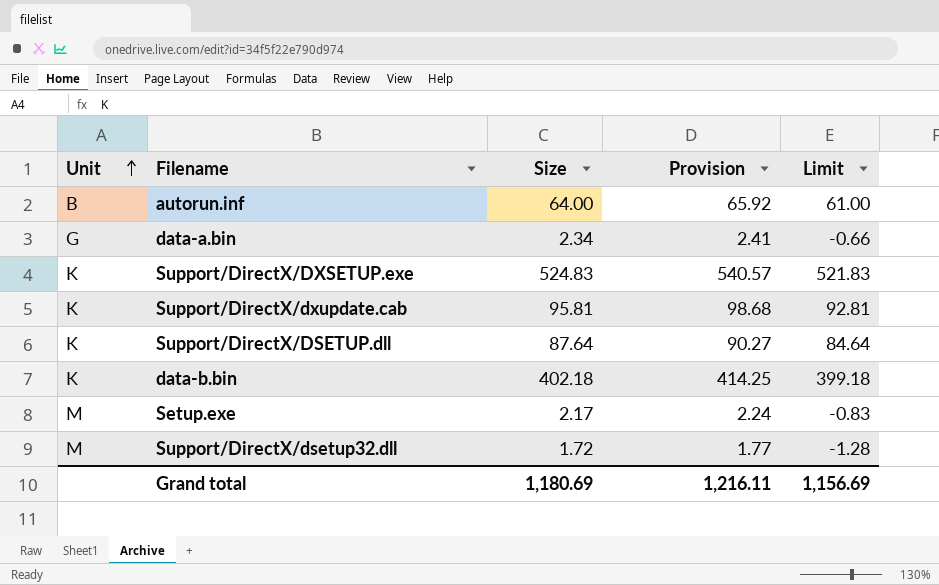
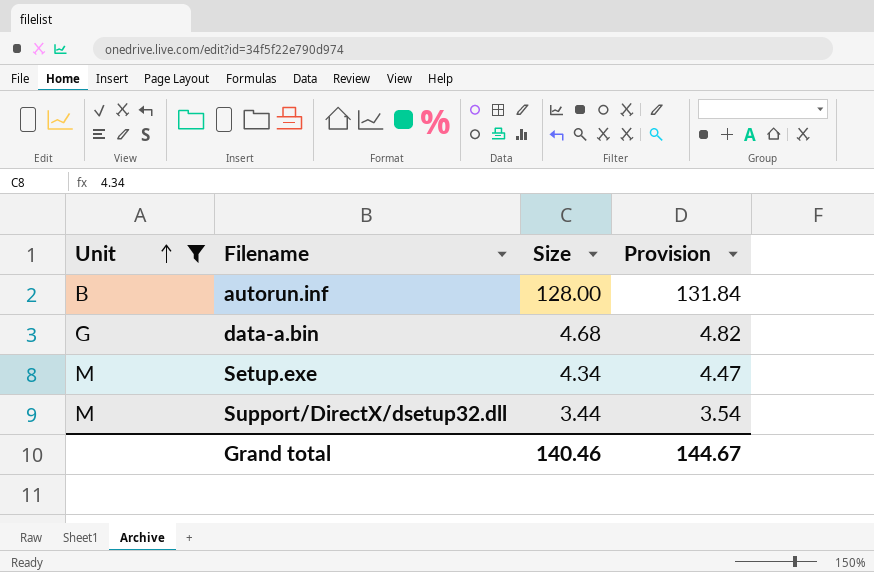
filter: none -> Unit != K
column Limit | formula: [Size] - 3 -> none
autorun.inf | Size: 64.00 -> 128.00
autorun.inf | Provision: 65.92 -> 131.84
data-a.bin | Size: 2.34 -> 4.68
data-a.bin | Provision: 2.41 -> 4.82
Setup.exe | Size: 2.17 -> 4.34
Setup.exe | Provision: 2.24 -> 4.47
Support/DirectX/dsetup32.dll | Size: 1.72 -> 3.44
Support/DirectX/dsetup32.dll | Provision: 1.77 -> 3.54
Grand total | Size: 1,180.69 -> 140.46
Grand total | Provision: 1,216.11 -> 144.67

